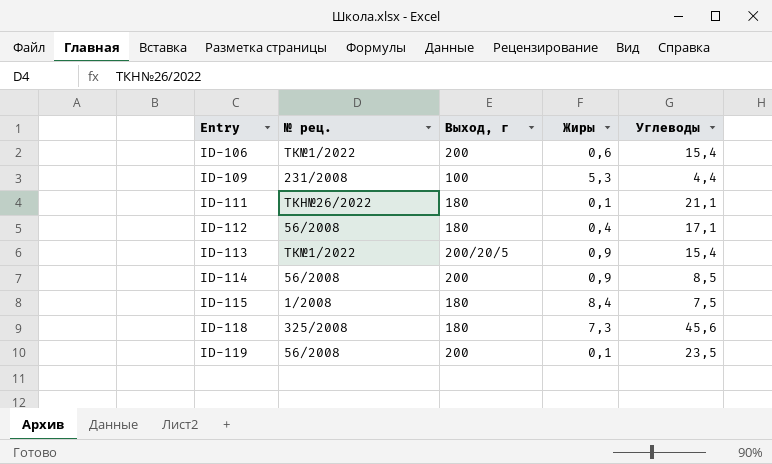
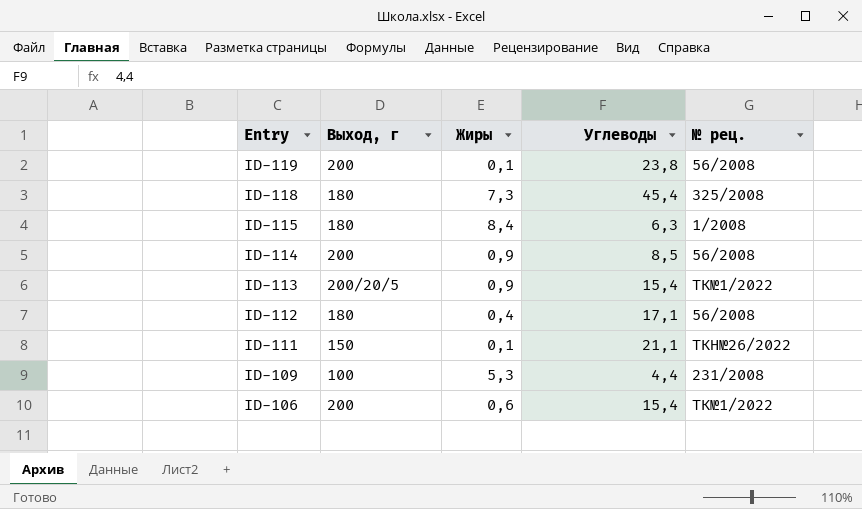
row order: Entry ascending -> Entry descending
column № рец. | position: 2 -> 5
ID-119 | Углеводы: 23,5 -> 23,8
ID-118 | Углеводы: 45,6 -> 45,4
ID-115 | Углеводы: 7,5 -> 6,3
ID-111 | Выход, г: 180 -> 150

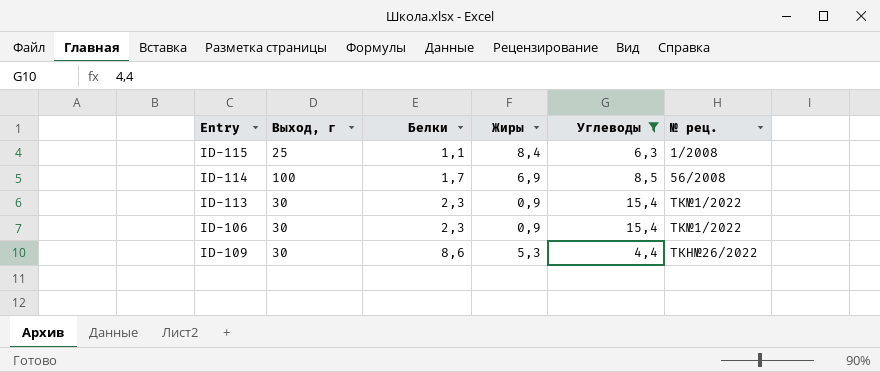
filter: none -> Углеводы <= 15,4
row order: Entry descending -> Белки ascending
column Белки | position: none -> 3
ID-115 | Выход, г: 180 -> 25
ID-114 | Выход, г: 200 -> 100
ID-114 | Жиры: 0,9 -> 6,9
ID-113 | Выход, г: 200/20/5 -> 30
ID-106 | Выход, г: 200 -> 30
ID-106 | Жиры: 0,6 -> 0,9
ID-109 | Выход, г: 100 -> 30
ID-109 | № рец.: 231/2008 -> ТКН№26/2022

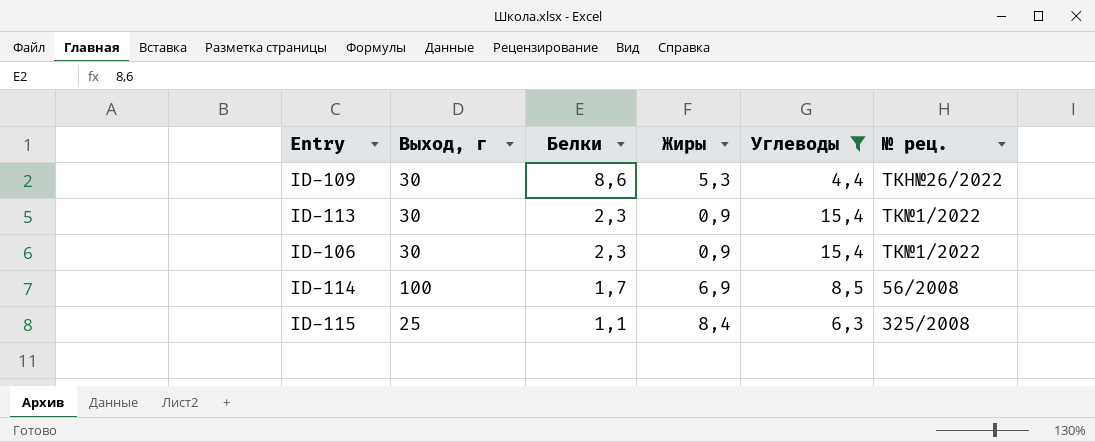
row order: Белки ascending -> Белки descending
ID-115 | № рец.: 1/2008 -> 325/2008

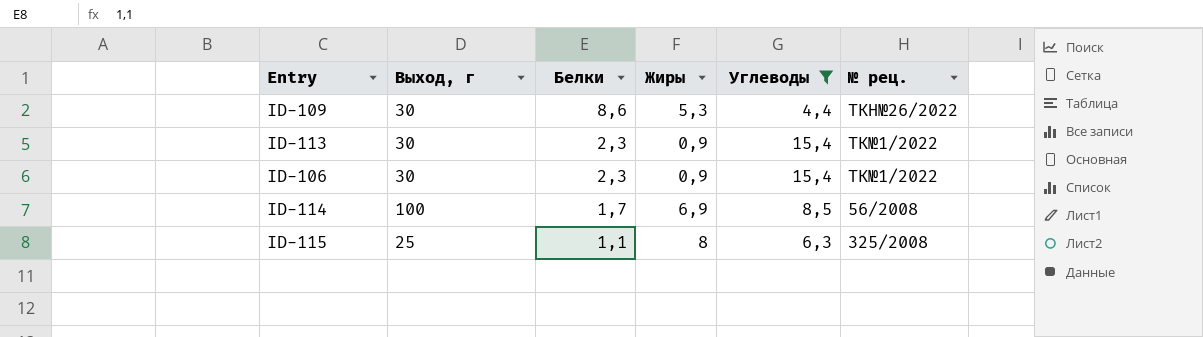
ID-115 | Жиры: 8,4 -> 8

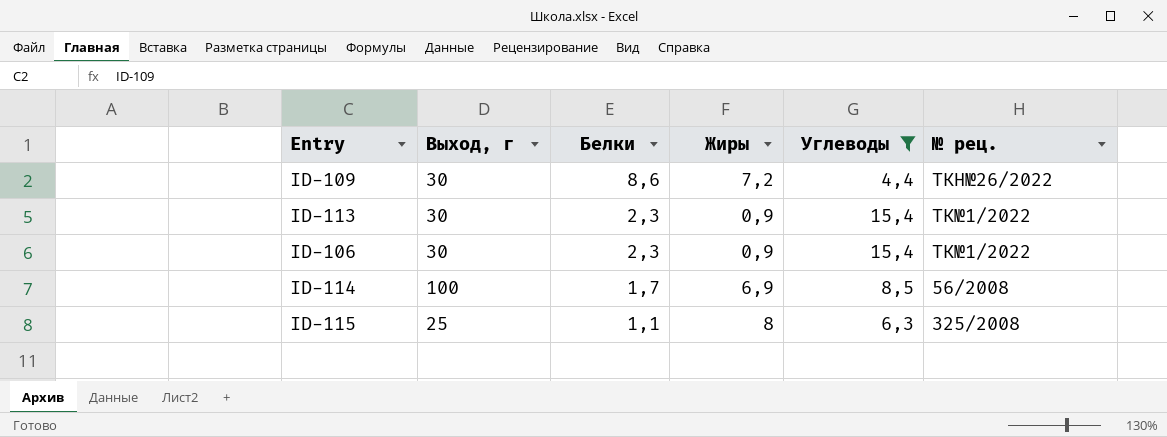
ID-109 | Жиры: 5,3 -> 7,2

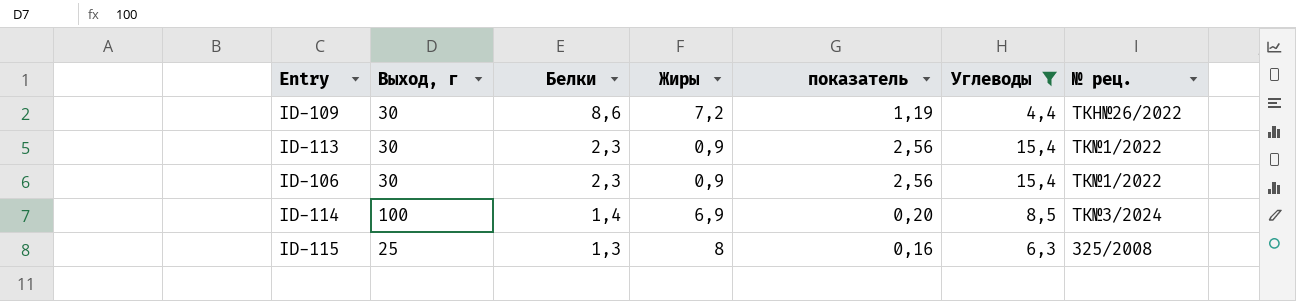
column показатель | formula: none -> [Белки] / [Жиры]
ID-114 | Белки: 1,7 -> 1,4
ID-114 | № рец.: 56/2008 -> ТК№3/2024
ID-115 | Белки: 1,1 -> 1,3

